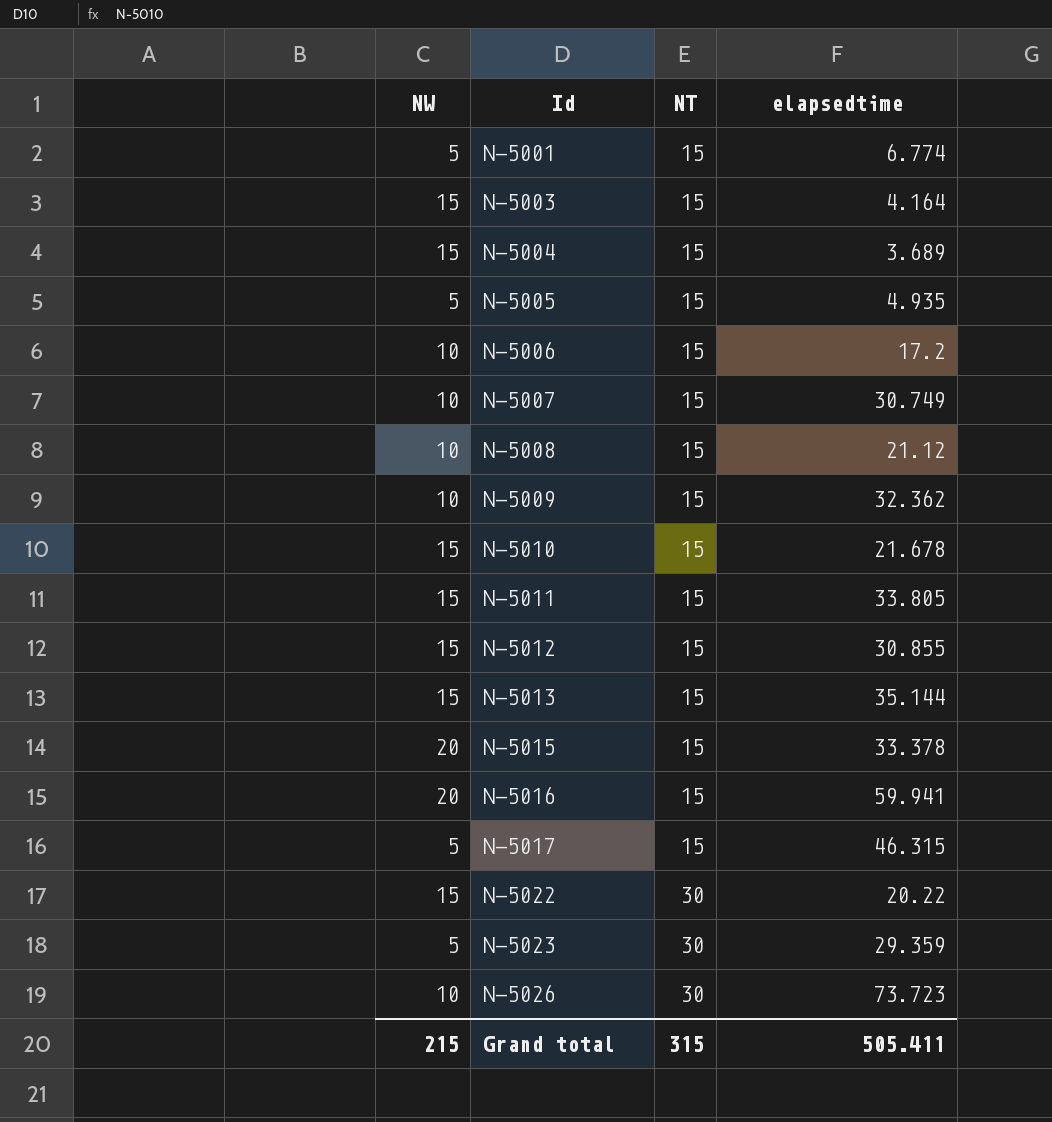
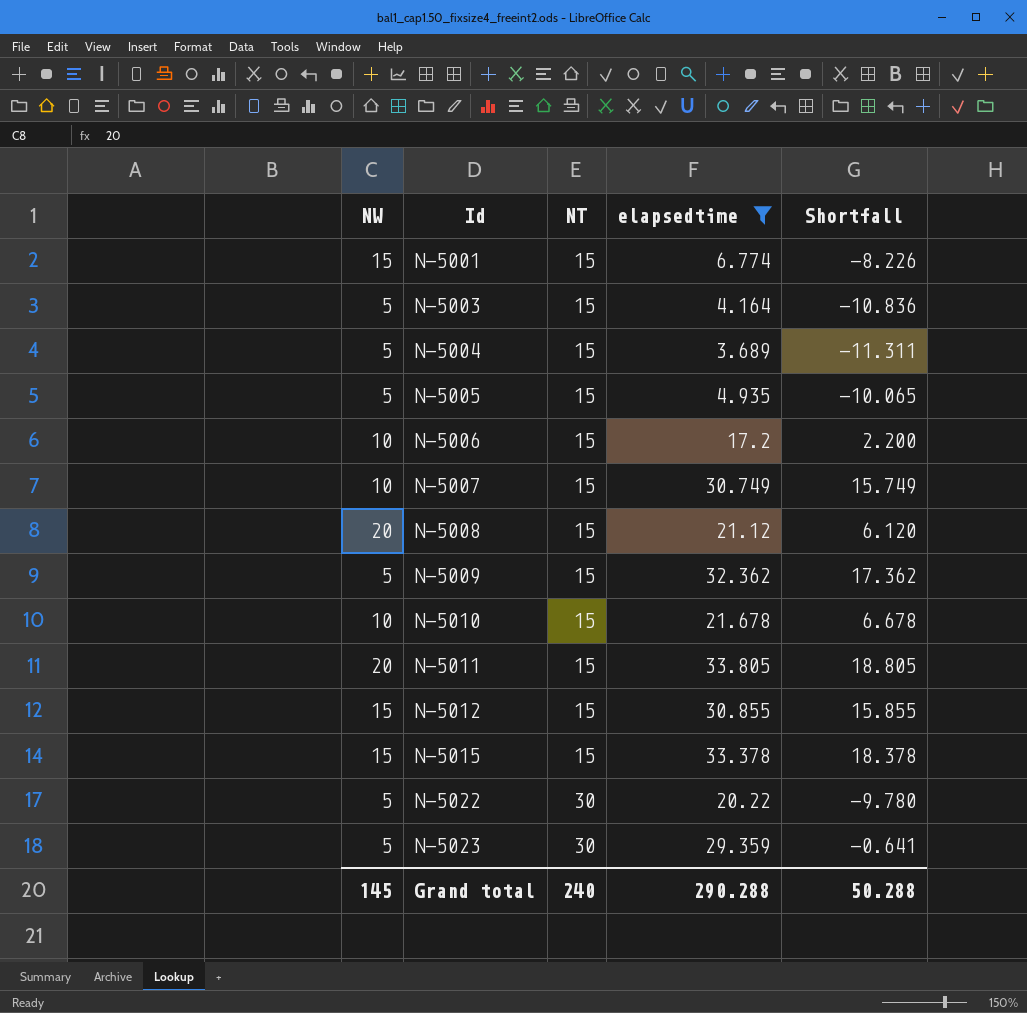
filter: none -> elapsedtime <= 33.805
column Shortfall | formula: none -> [elapsedtime] - [NT]
N-5001 | NW: 5 -> 15
N-5003 | NW: 15 -> 5
N-5004 | NW: 15 -> 5
N-5008 | NW: 10 -> 20
N-5009 | NW: 10 -> 5
N-5010 | NW: 15 -> 10
N-5011 | NW: 15 -> 20
N-5015 | NW: 20 -> 15
N-5022 | NW: 15 -> 5
Grand total | NW: 215 -> 145
Grand total | NT: 315 -> 240
Grand total | elapsedtime: 505.411 -> 290.288

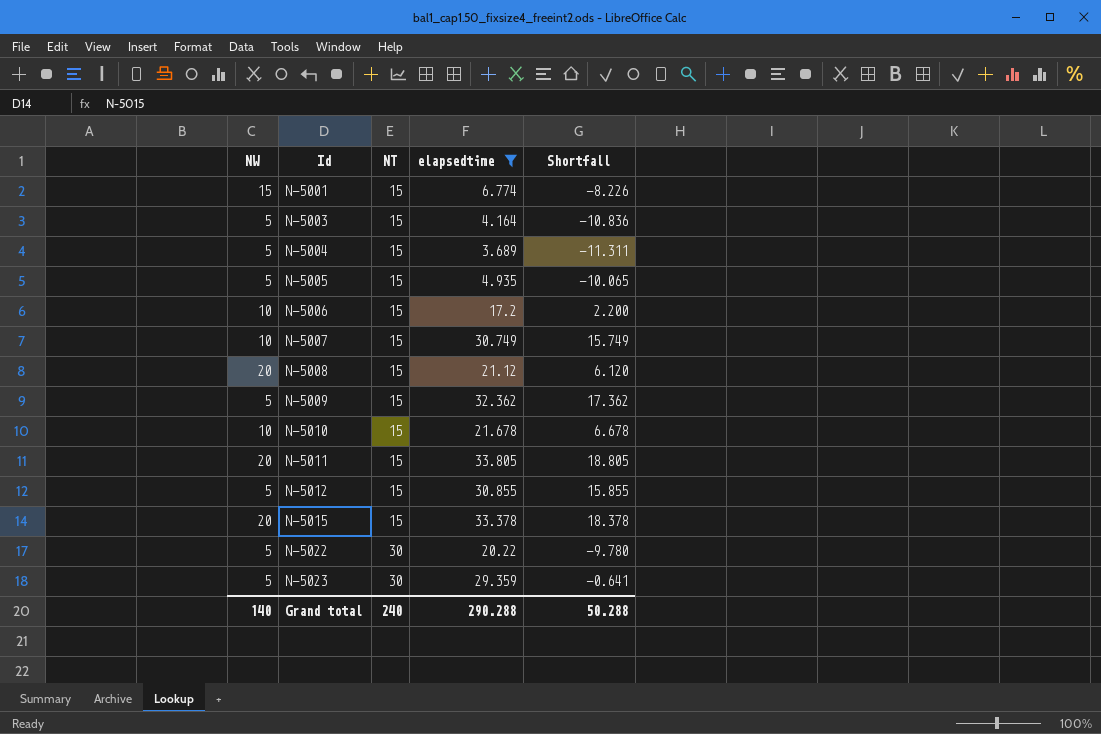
N-5012 | NW: 15 -> 5
N-5015 | NW: 15 -> 20
Grand total | NW: 145 -> 140

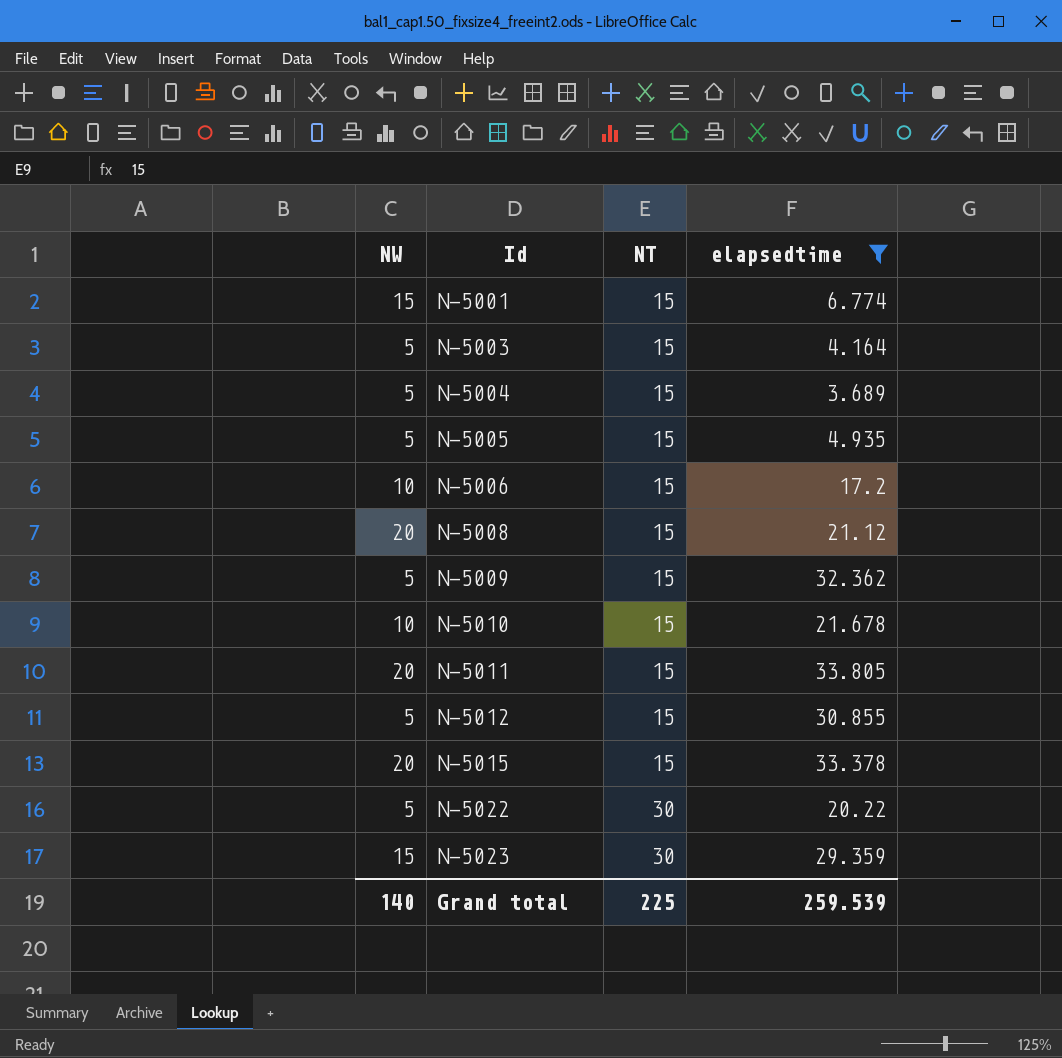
column Shortfall | formula: [elapsedtime] - [NT] -> none
row N-5007: 10 | 15 | 30.749 | 15.749 -> none
N-5023 | NW: 5 -> 15
Grand total | NT: 240 -> 225
Grand total | elapsedtime: 290.288 -> 259.539

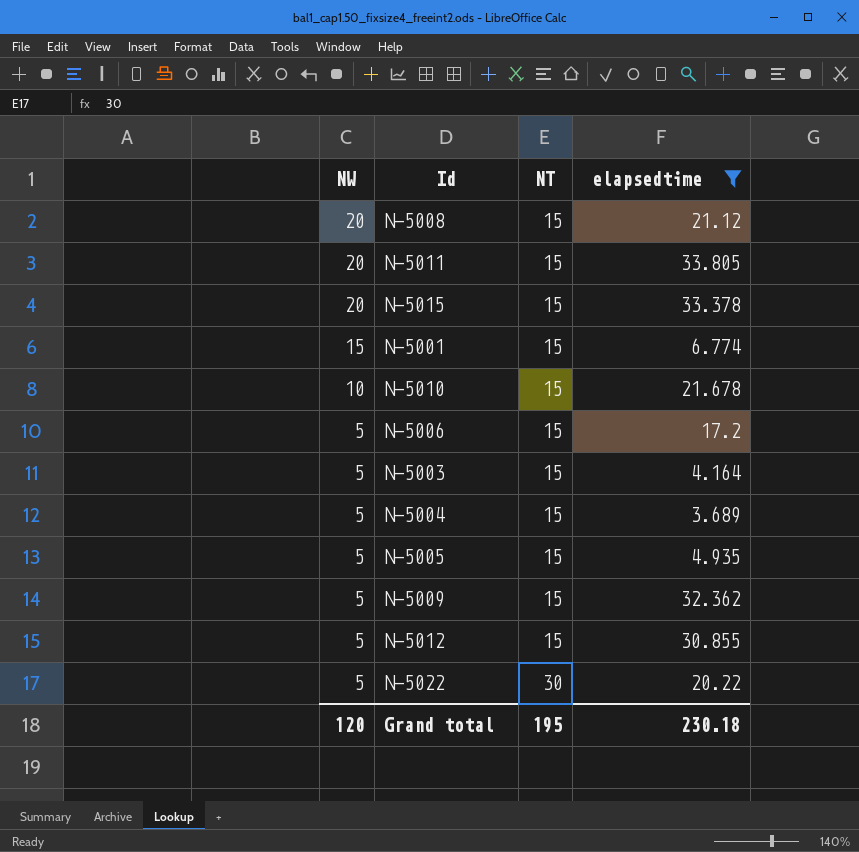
row order: Id ascending -> NW descending
row N-5023: 15 | 30 | 29.359 -> none
N-5006 | NW: 10 -> 5
Grand total | NW: 140 -> 120
Grand total | NT: 225 -> 195
Grand total | elapsedtime: 259.539 -> 230.18

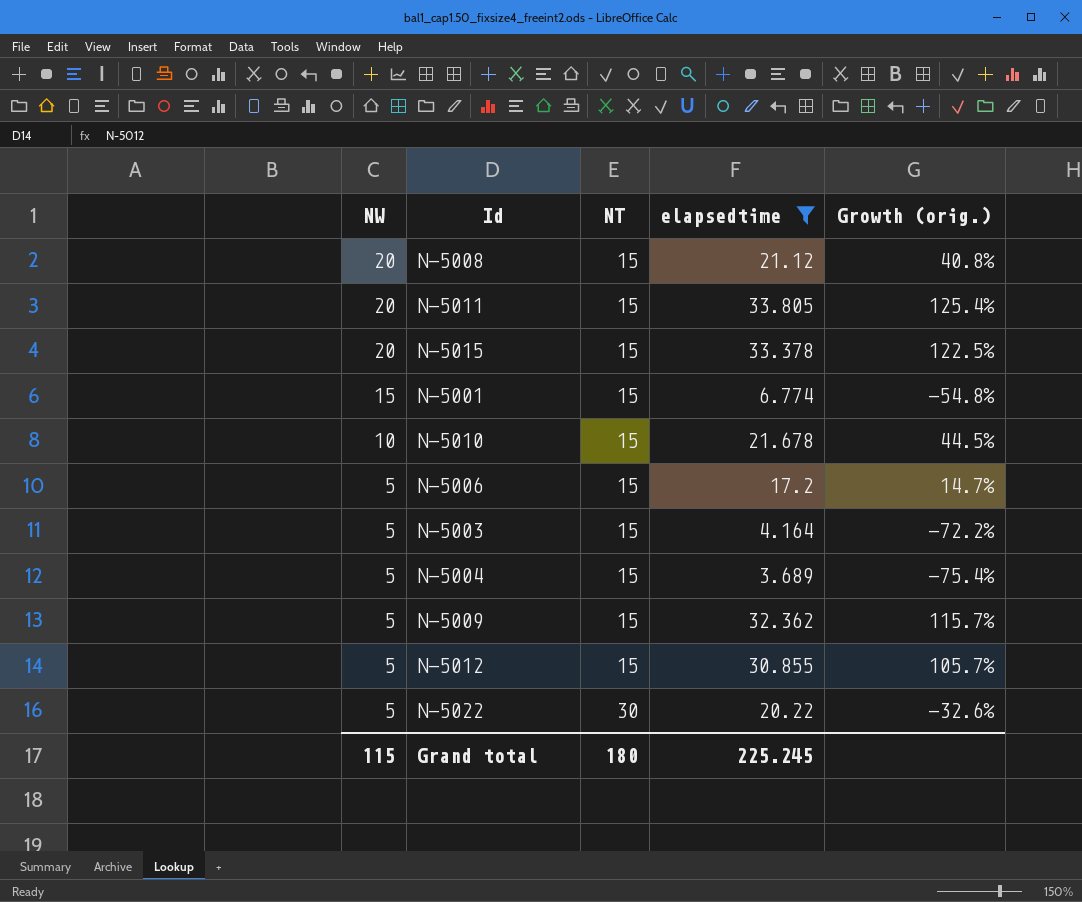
column Growth (orig.) | formula: none -> ([elapsedtime] - [NT]) / [NT]
row N-5005: 5 | 15 | 4.935 -> none
Grand total | NW: 120 -> 115
Grand total | NT: 195 -> 180
Grand total | elapsedtime: 230.18 -> 225.245

